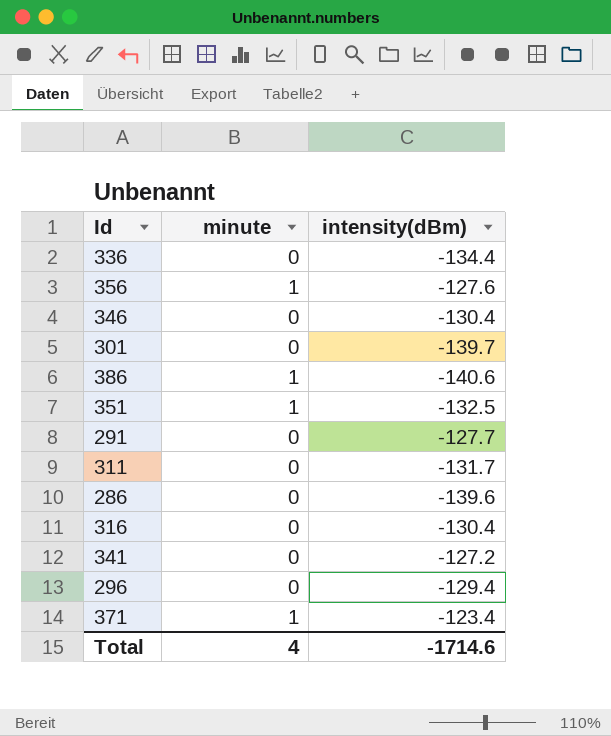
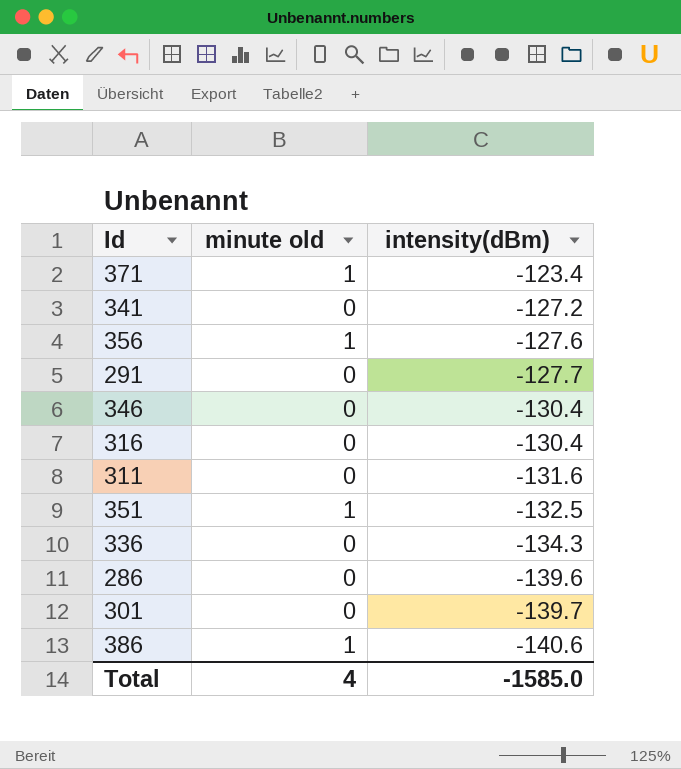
row order: none -> intensity(dBm) descending
column name: minute -> minute old
row 296: 0 | -129.4 -> none
311 | intensity(dBm): -131.7 -> -131.6
336 | intensity(dBm): -134.4 -> -134.3
Total | intensity(dBm): -1714.6 -> -1585.0

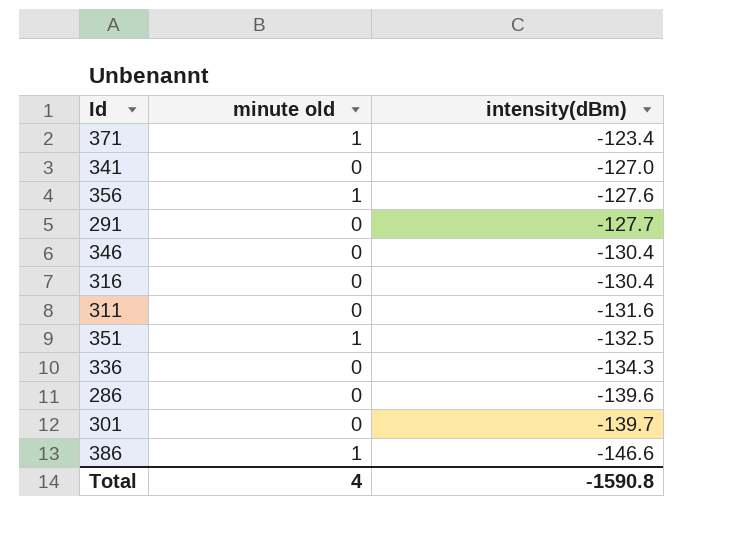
341 | intensity(dBm): -127.2 -> -127.0
386 | intensity(dBm): -140.6 -> -146.6
Total | intensity(dBm): -1585.0 -> -1590.8

